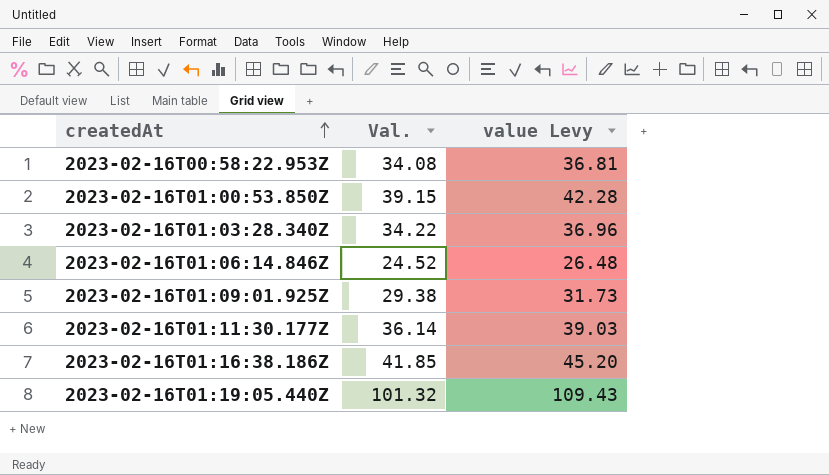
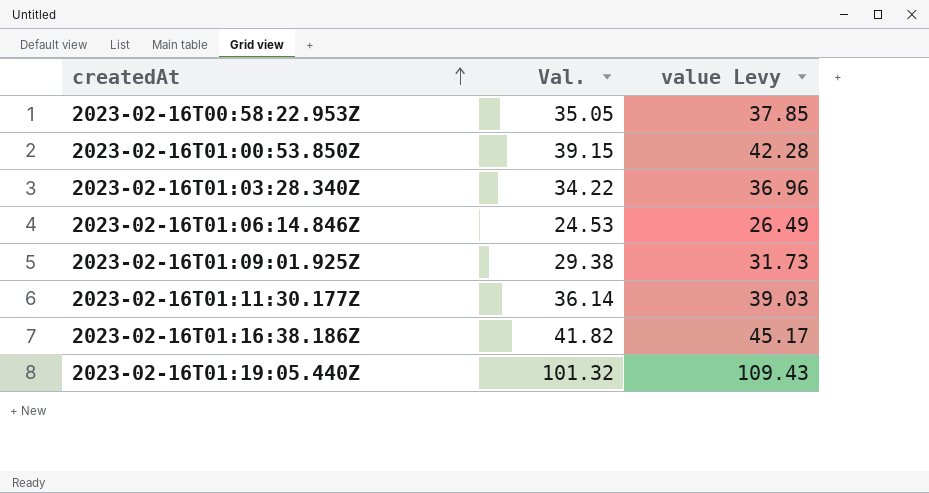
2023-02-16T00:58:22.953Z | Val.: 34.08 -> 35.05
2023-02-16T00:58:22.953Z | value Levy: 36.81 -> 37.85
2023-02-16T01:06:14.846Z | Val.: 24.52 -> 24.53
2023-02-16T01:06:14.846Z | value Levy: 26.48 -> 26.49
2023-02-16T01:16:38.186Z | Val.: 41.85 -> 41.82
2023-02-16T01:16:38.186Z | value Levy: 45.20 -> 45.17

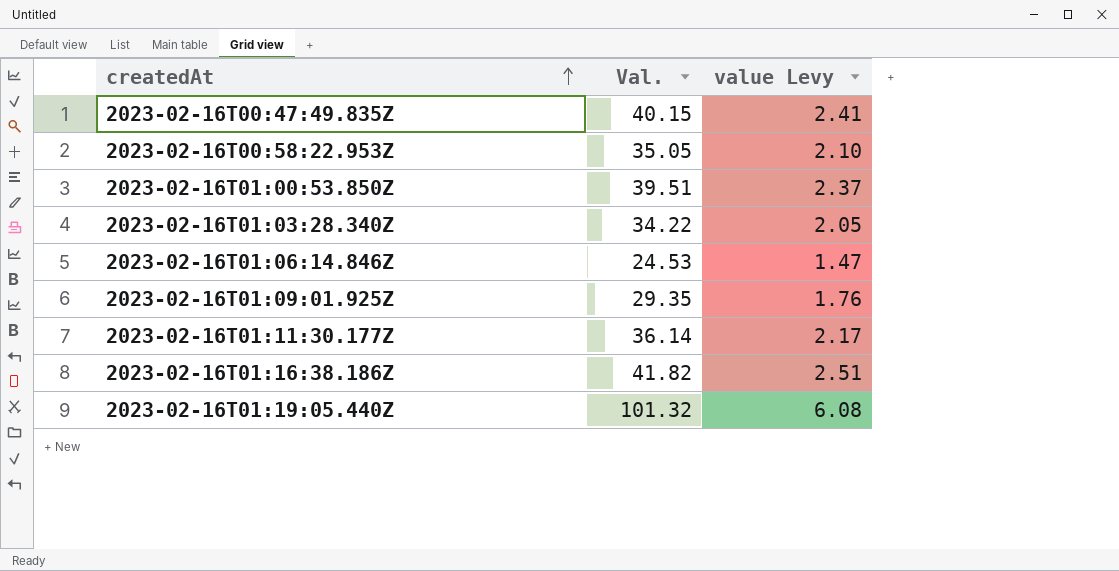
column value Levy | formula: [Val.] * 1.08 -> [Val.] * 0.06
row 2023-02-16T00:47:49.835Z: none -> 40.15 | 2.41
2023-02-16T01:00:53.850Z | Val.: 39.15 -> 39.51
2023-02-16T01:09:01.925Z | Val.: 29.38 -> 29.35

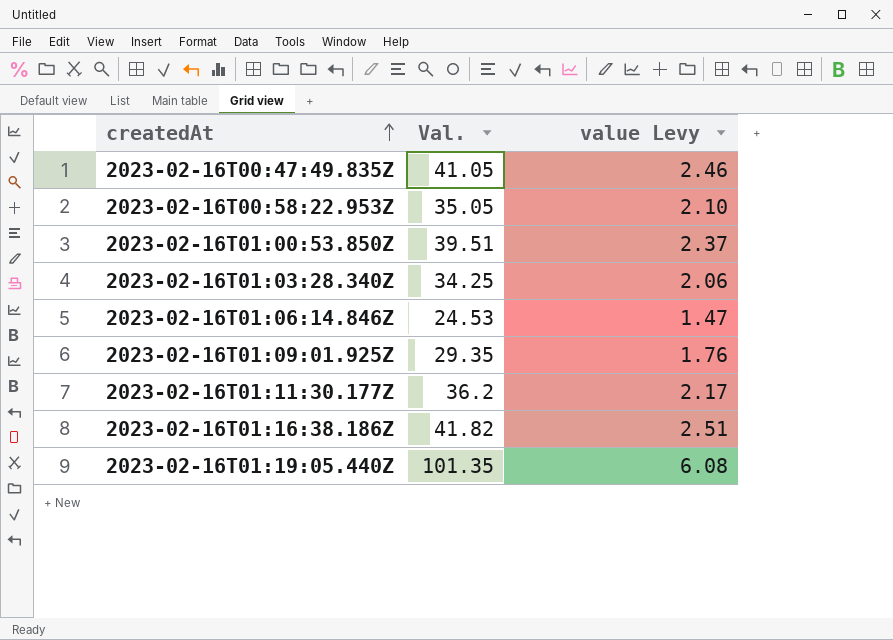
2023-02-16T00:47:49.835Z | Val.: 40.15 -> 41.05
2023-02-16T00:47:49.835Z | value Levy: 2.41 -> 2.46
2023-02-16T01:03:28.340Z | Val.: 34.22 -> 34.25
2023-02-16T01:03:28.340Z | value Levy: 2.05 -> 2.06
2023-02-16T01:11:30.177Z | Val.: 36.14 -> 36.2
2023-02-16T01:19:05.440Z | Val.: 101.32 -> 101.35

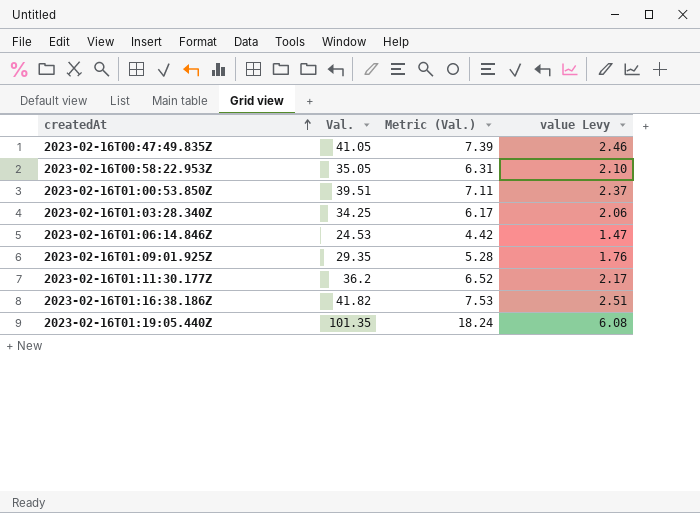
column Metric (Val.) | formula: none -> [Val.] * 0.18

